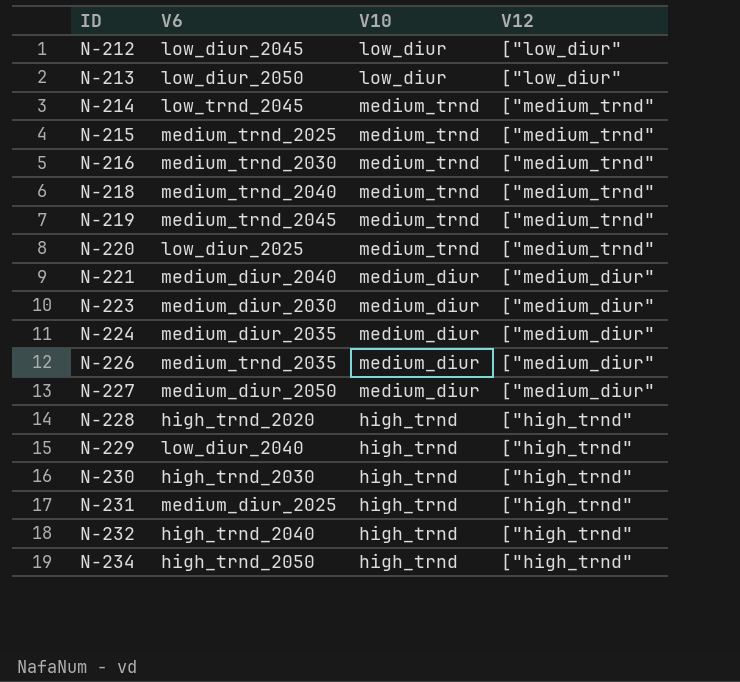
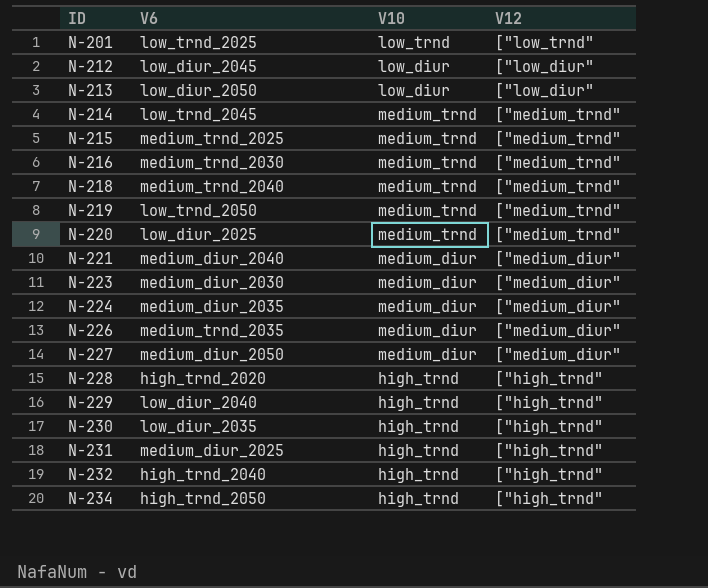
row N-201: none -> low_trnd_2025 | low_trnd | ["low_trnd"
N-219 | V6: medium_trnd_2045 -> low_trnd_2050
N-230 | V6: high_trnd_2030 -> low_diur_2035

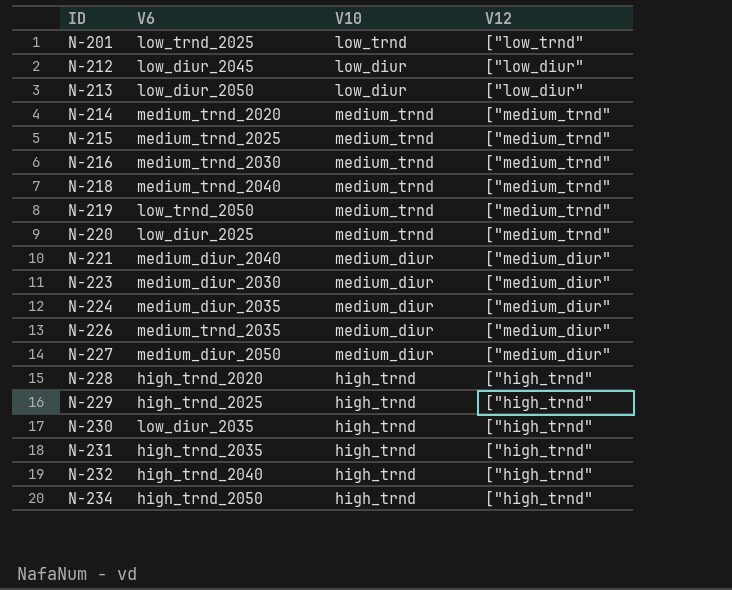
N-214 | V6: low_trnd_2045 -> medium_trnd_2020
N-229 | V6: low_diur_2040 -> high_trnd_2025
N-231 | V6: medium_diur_2025 -> high_trnd_2035

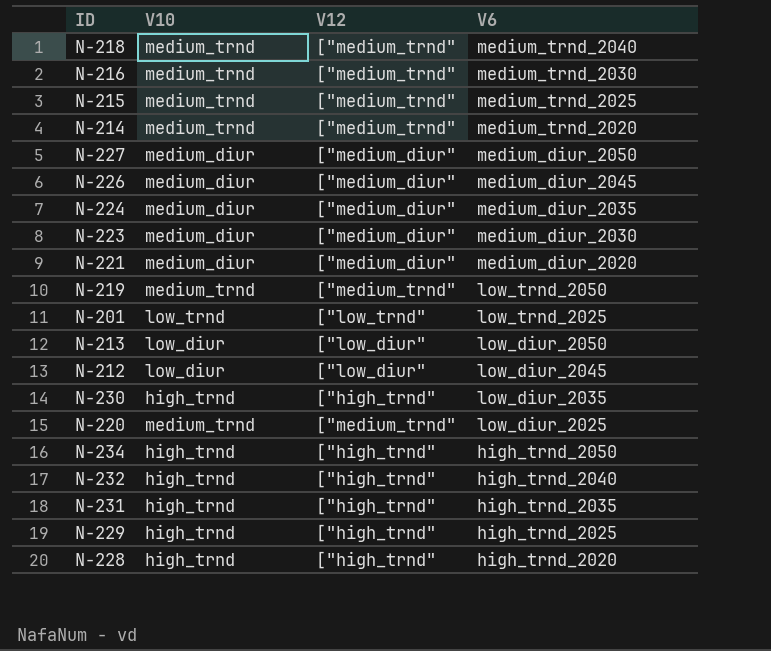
row order: ID ascending -> V6 descending
column V6 | position: 2 -> 4
N-226 | V6: medium_trnd_2035 -> medium_diur_2045
N-221 | V6: medium_diur_2040 -> medium_diur_2020

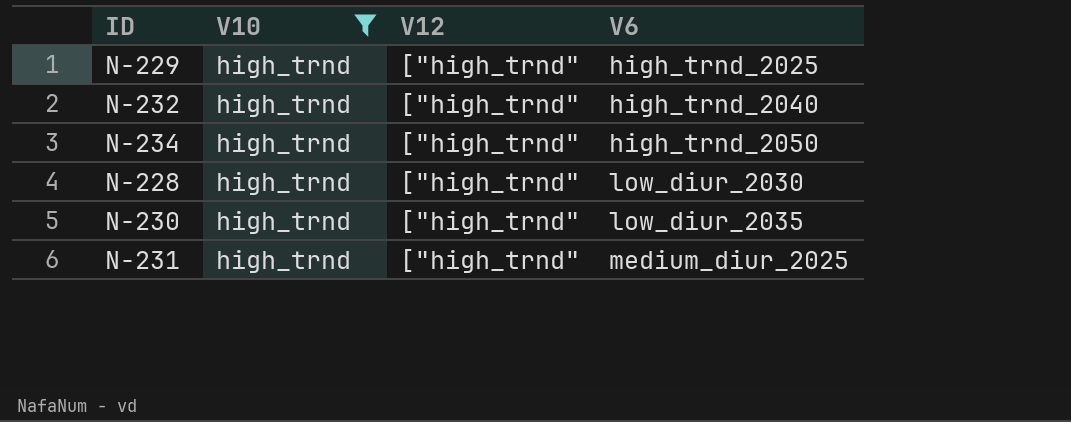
filter: none -> V10 = high_trnd
row order: V6 descending -> V6 ascending
N-228 | V6: high_trnd_2020 -> low_diur_2030
N-231 | V6: high_trnd_2035 -> medium_diur_2025

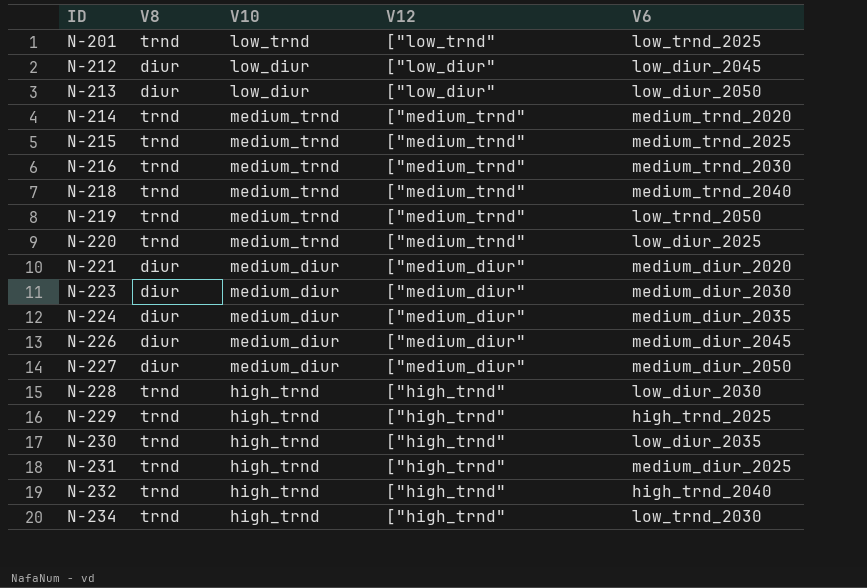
filter: V10 = high_trnd -> none
row order: V6 ascending -> ID ascending
column V8 | position: none -> 2
N-234 | V6: high_trnd_2050 -> low_trnd_2030

